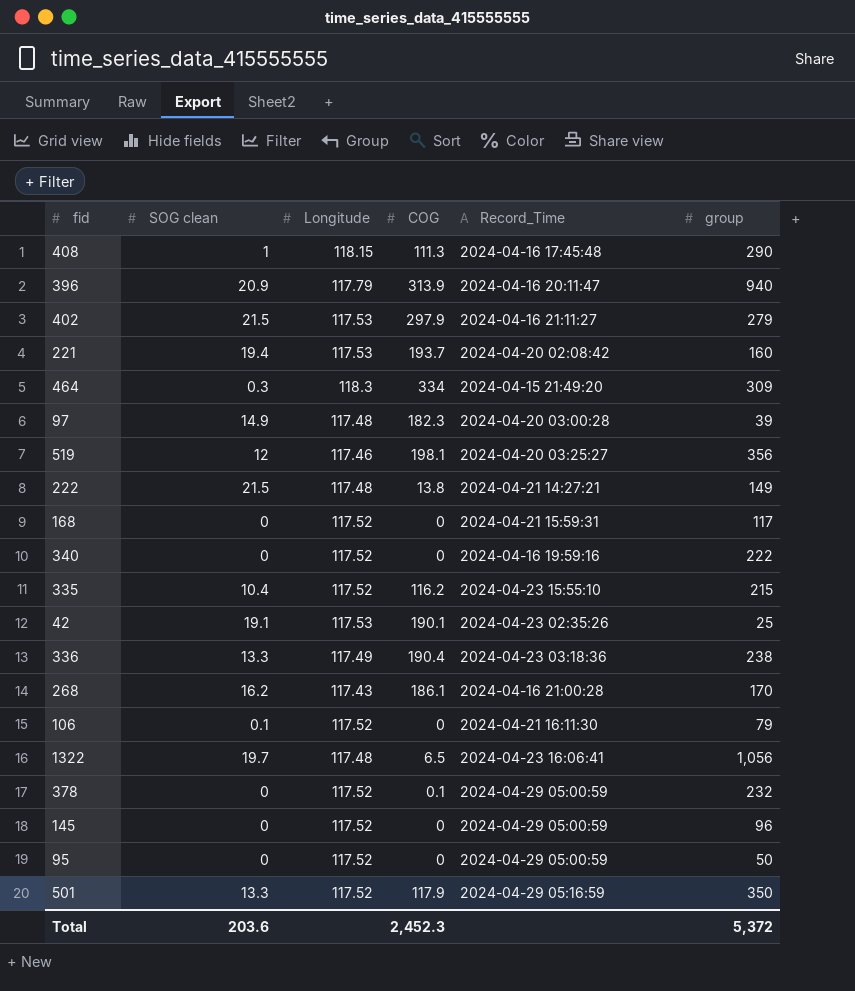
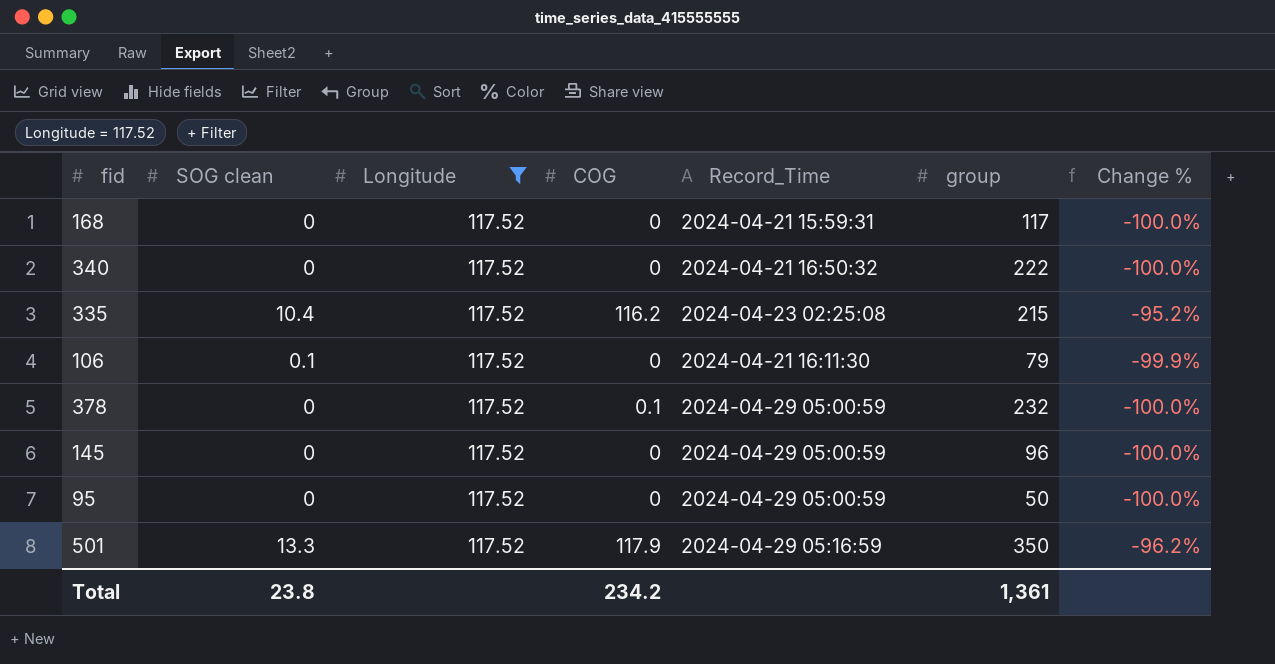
filter: none -> Longitude = 117.52
column Change % | formula: none -> ([SOG clean] - [group]) / [group]
340 | Record_Time: 2024-04-16 19:59:16 -> 2024-04-21 16:50:32
335 | Record_Time: 2024-04-23 15:55:10 -> 2024-04-23 02:25:08
Total | SOG clean: 203.6 -> 23.8
Total | COG: 2,452.3 -> 234.2
Total | group: 5,372 -> 1,361

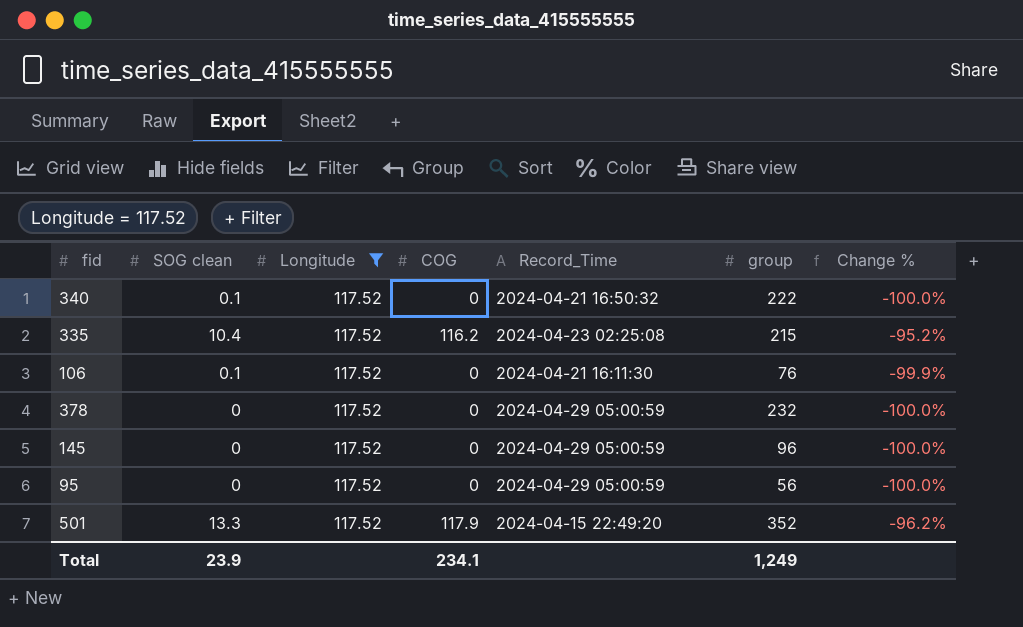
row 168: 0 | 117.52 | 0 | 2024-04-21 15:59:31 | 117 | -100.0% -> none
340 | SOG clean: 0 -> 0.1
106 | group: 79 -> 76
378 | COG: 0.1 -> 0
95 | group: 50 -> 56
501 | Record_Time: 2024-04-29 05:16:59 -> 2024-04-15 22:49:20
501 | group: 350 -> 352
Total | SOG clean: 23.8 -> 23.9
Total | COG: 234.2 -> 234.1
Total | group: 1,361 -> 1,249

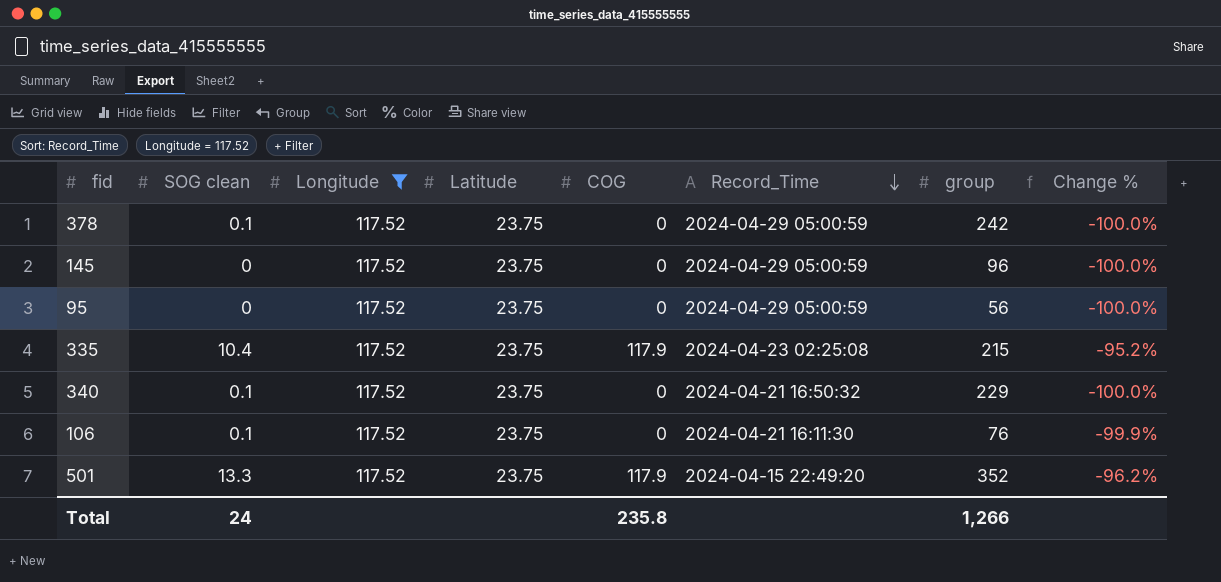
row order: none -> Record_Time descending
column Latitude | position: none -> 4
378 | SOG clean: 0 -> 0.1
378 | group: 232 -> 242
335 | COG: 116.2 -> 117.9
340 | group: 222 -> 229
Total | SOG clean: 23.9 -> 24
Total | COG: 234.1 -> 235.8
Total | group: 1,249 -> 1,266

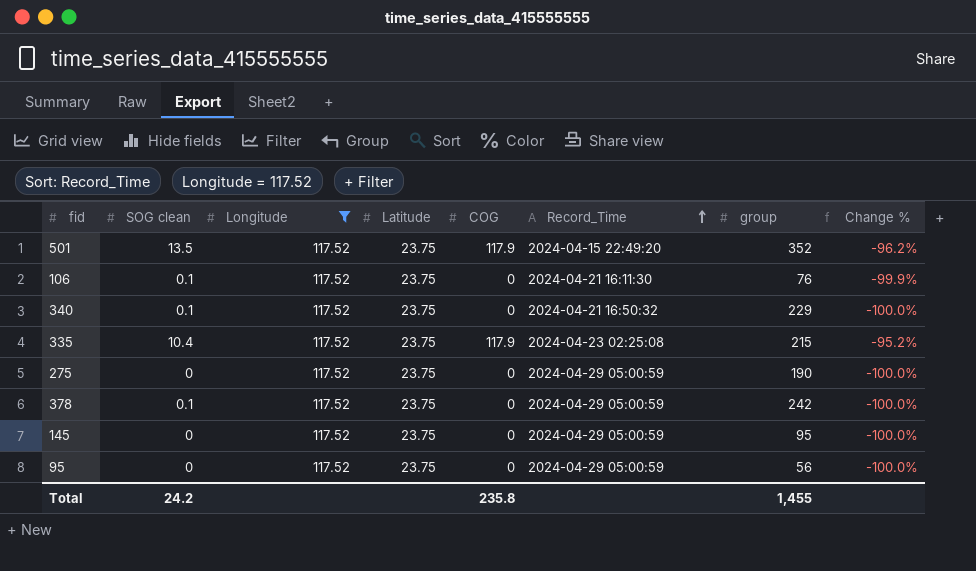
row order: Record_Time descending -> Record_Time ascending
501 | SOG clean: 13.3 -> 13.5
row 275: none -> 0 | 117.52 | 23.75 | 0 | 2024-04-29 05:00:59 | 190 | -100.0%
145 | group: 96 -> 95
Total | SOG clean: 24 -> 24.2
Total | group: 1,266 -> 1,455

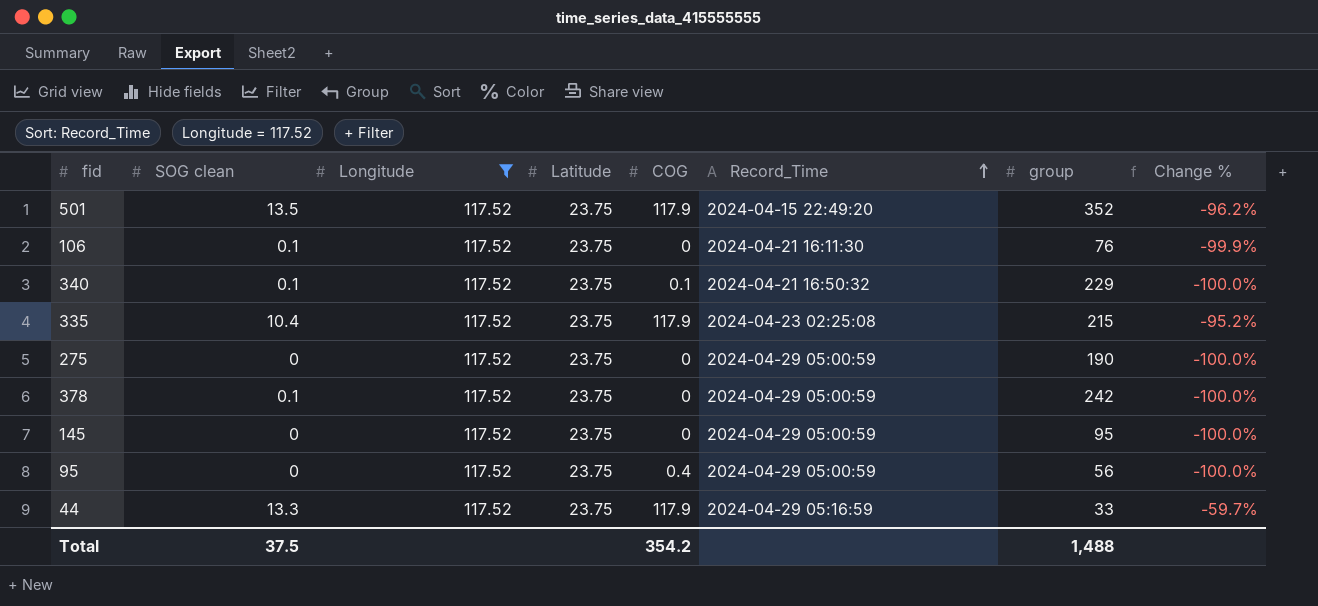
340 | COG: 0 -> 0.1
95 | COG: 0 -> 0.4
row 44: none -> 13.3 | 117.52 | 23.75 | 117.9 | 2024-04-29 05:16:59 | 33 | -59.7%
Total | SOG clean: 24.2 -> 37.5
Total | COG: 235.8 -> 354.2
Total | group: 1,455 -> 1,488

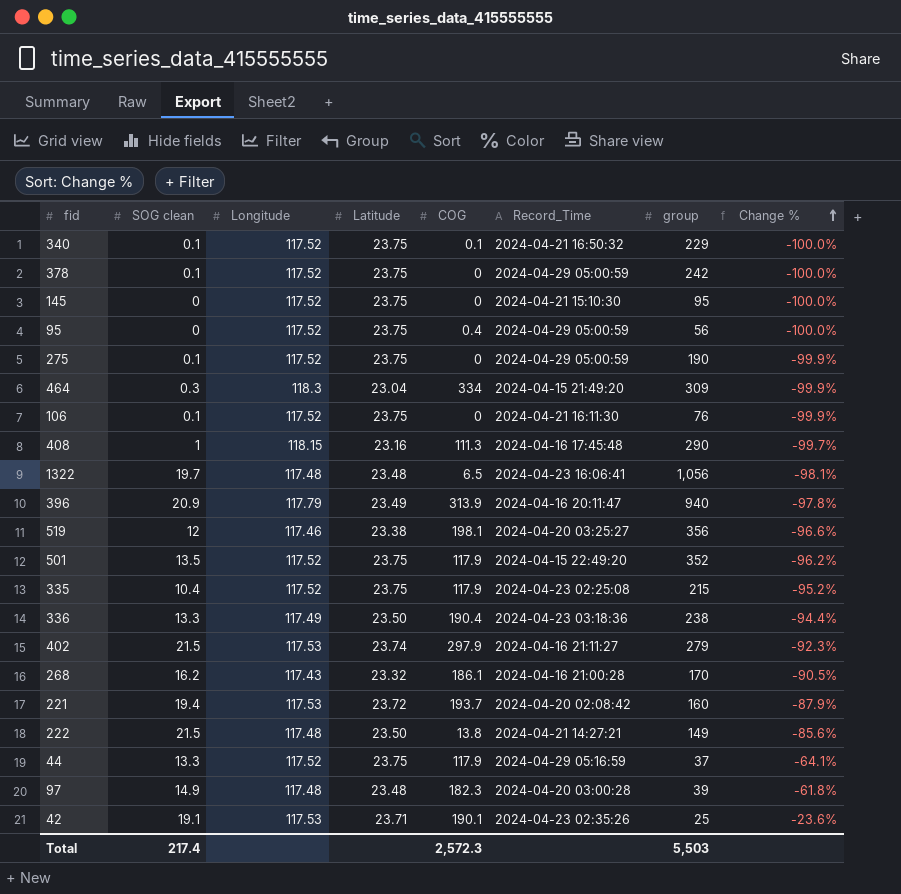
filter: Longitude = 117.52 -> none
row order: Record_Time ascending -> Change % ascending
145 | Record_Time: 2024-04-29 05:00:59 -> 2024-04-21 15:10:30
275 | SOG clean: 0 -> 0.1
275 | Change %: -100.0% -> -99.9%
44 | group: 33 -> 37
44 | Change %: -59.7% -> -64.1%
Total | SOG clean: 37.5 -> 217.4
Total | COG: 354.2 -> 2,572.3
Total | group: 1,488 -> 5,503

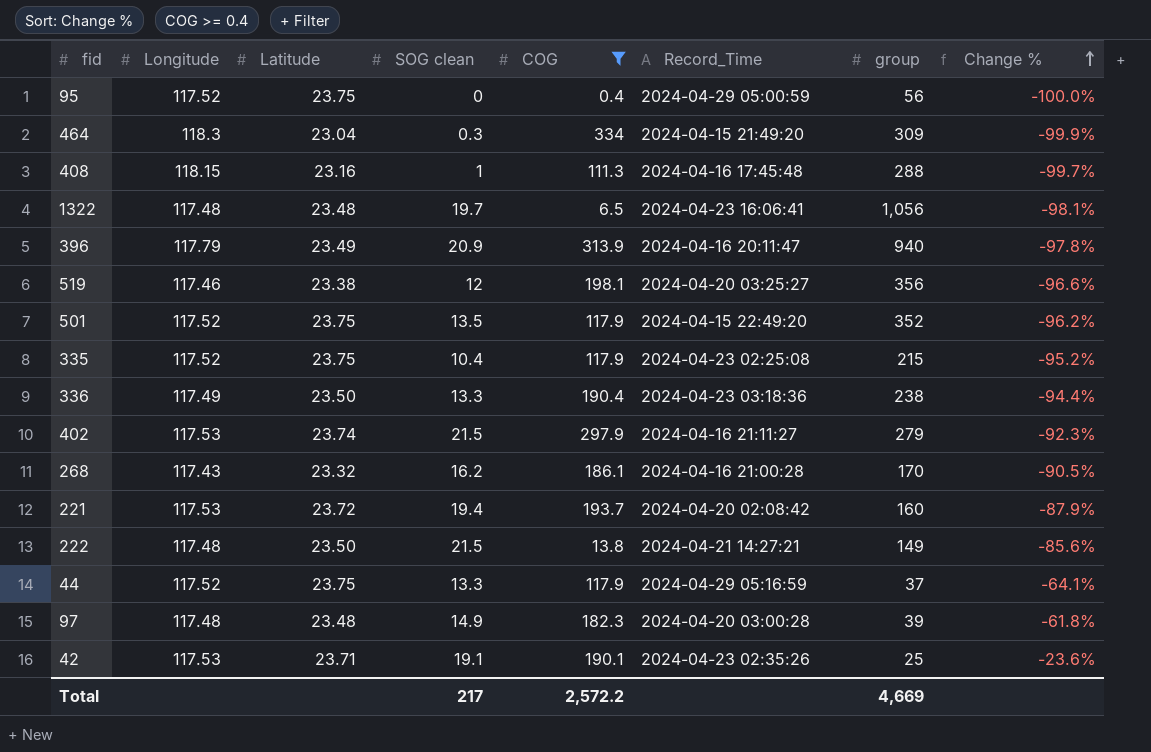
filter: none -> COG >= 0.4
column SOG clean | position: 2 -> 4
408 | group: 290 -> 288
Total | SOG clean: 217.4 -> 217
Total | COG: 2,572.3 -> 2,572.2
Total | group: 5,503 -> 4,669

